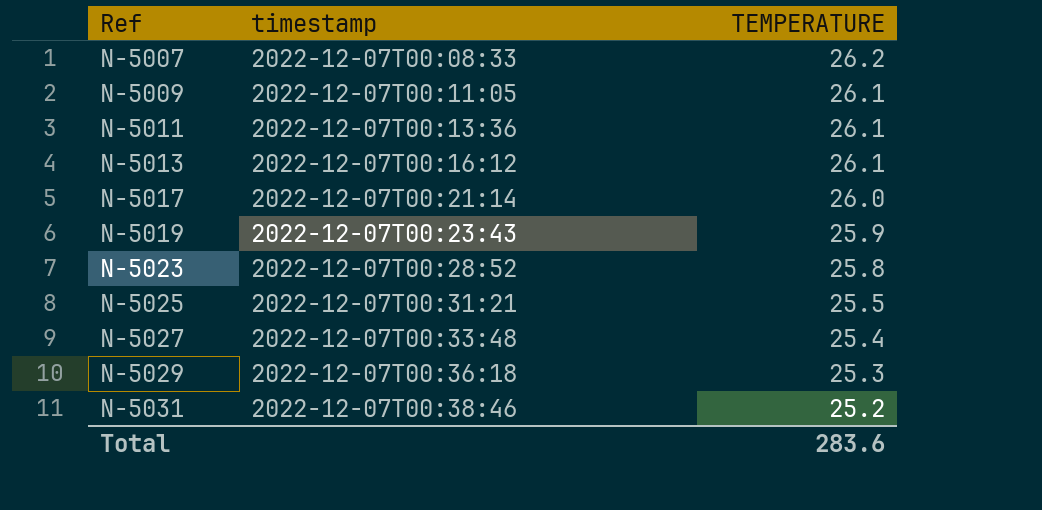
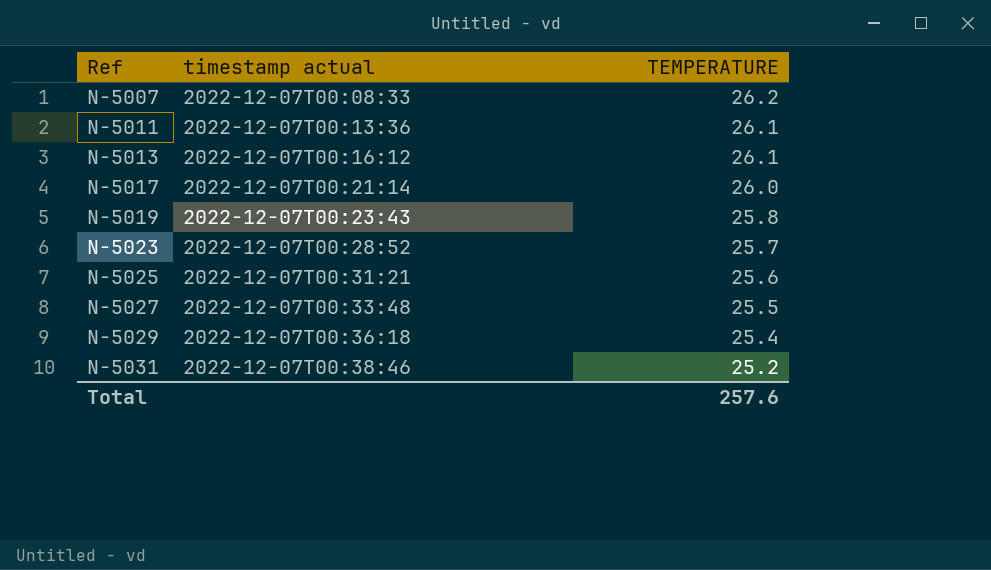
column name: timestamp -> timestamp actual
row N-5009: 2022-12-07T00:11:05 | 26.1 -> none
N-5019 | TEMPERATURE: 25.9 -> 25.8
N-5023 | TEMPERATURE: 25.8 -> 25.7
N-5025 | TEMPERATURE: 25.5 -> 25.6
N-5027 | TEMPERATURE: 25.4 -> 25.5
N-5029 | TEMPERATURE: 25.3 -> 25.4
Total | TEMPERATURE: 283.6 -> 257.6

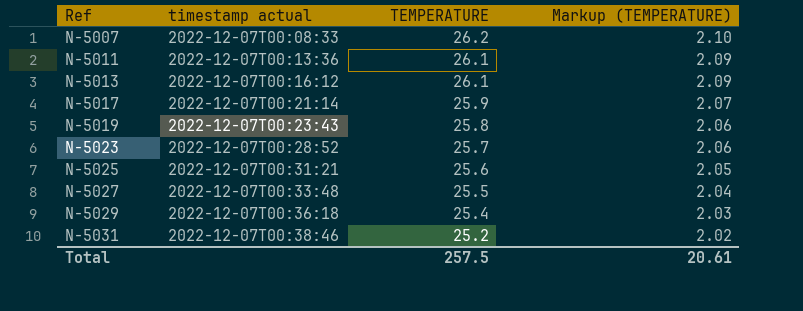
column Markup (TEMPERATURE) | formula: none -> [TEMPERATURE] * 0.08
N-5017 | TEMPERATURE: 26.0 -> 25.9
Total | TEMPERATURE: 257.6 -> 257.5

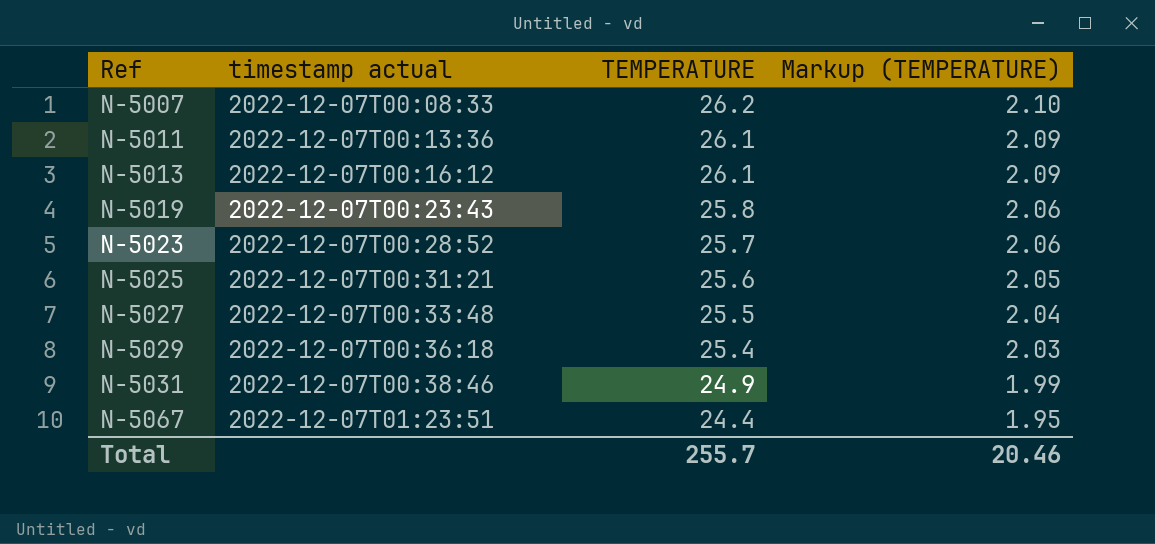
row N-5017: 2022-12-07T00:21:14 | 25.9 | 2.07 -> none
N-5031 | TEMPERATURE: 25.2 -> 24.9
N-5031 | Markup (TEMPERATURE): 2.02 -> 1.99
row N-5067: none -> 2022-12-07T01:23:51 | 24.4 | 1.95
Total | TEMPERATURE: 257.5 -> 255.7
Total | Markup (TEMPERATURE): 20.61 -> 20.46

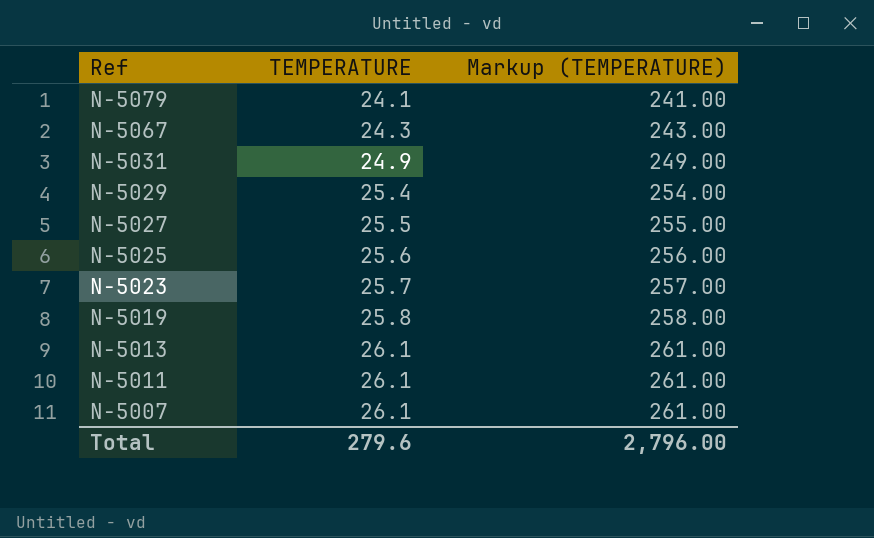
row order: Ref ascending -> Ref descending
column timestamp actual | position: 2 -> none
column Markup (TEMPERATURE) | formula: [TEMPERATURE] * 0.08 -> [TEMPERATURE] * 10
row N-5079: none -> 24.1 | 241.00
N-5067 | TEMPERATURE: 24.4 -> 24.3
N-5007 | TEMPERATURE: 26.2 -> 26.1
Total | TEMPERATURE: 255.7 -> 279.6
Total | Markup (TEMPERATURE): 20.46 -> 2,796.00

